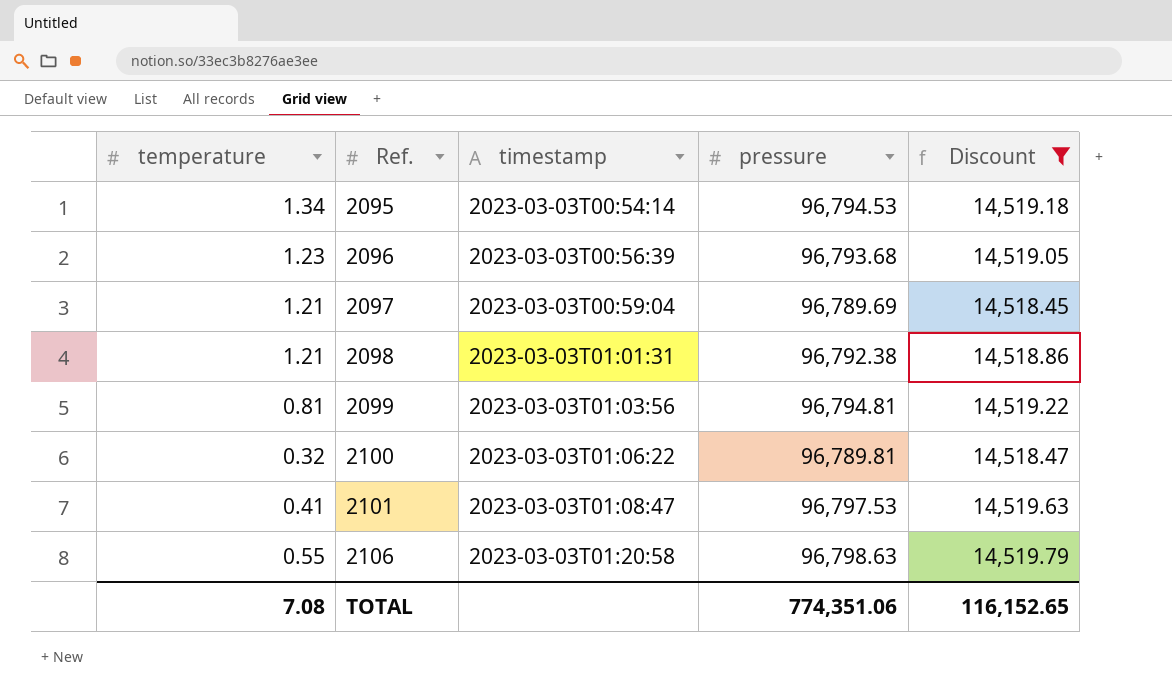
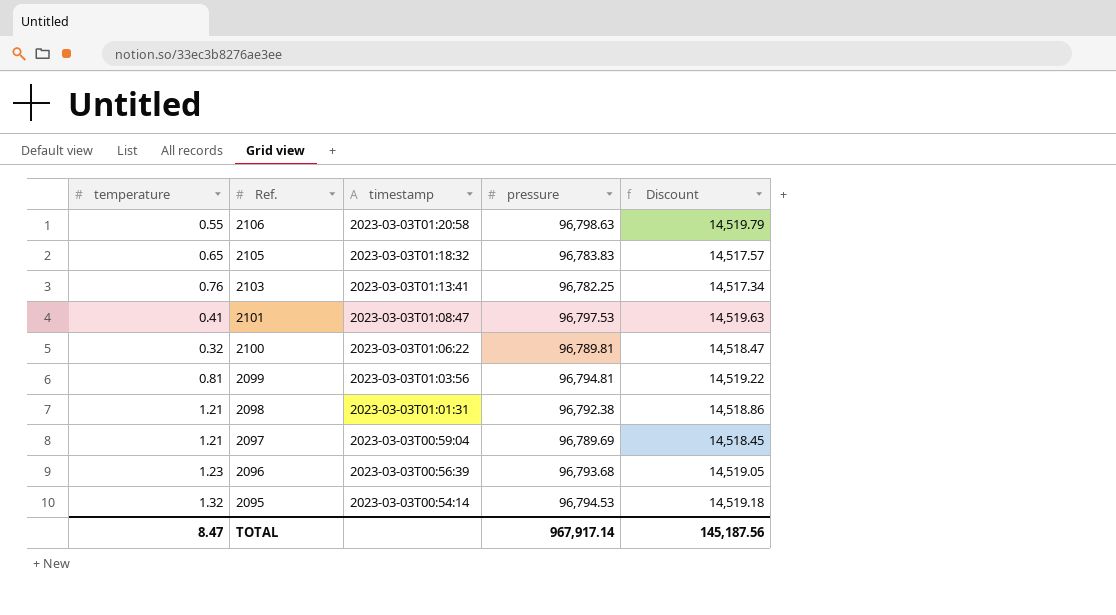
filter: Discount >= 14,518.45 -> none
row order: Ref. ascending -> Ref. descending
2095 | temperature: 1.34 -> 1.32
TOTAL | temperature: 7.08 -> 8.47
TOTAL | pressure: 774,351.06 -> 967,917.14
TOTAL | Discount: 116,152.65 -> 145,187.56

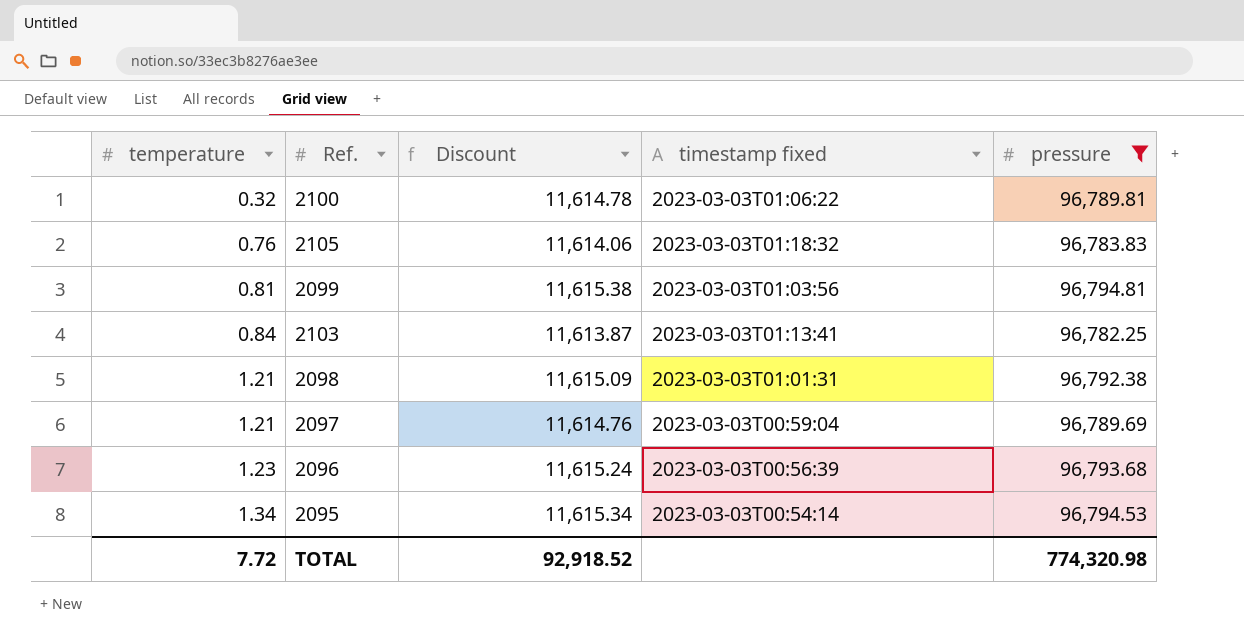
filter: none -> pressure <= 96,794.81
row order: Ref. descending -> temperature ascending
column Discount | formula: [pressure] * 0.15 -> [pressure] * 0.12
column Discount | position: 5 -> 3
column name: timestamp -> timestamp fixed
2105 | temperature: 0.65 -> 0.76
2103 | temperature: 0.76 -> 0.84
2095 | temperature: 1.32 -> 1.34
TOTAL | temperature: 8.47 -> 7.72
TOTAL | Discount: 145,187.56 -> 92,918.52
TOTAL | pressure: 967,917.14 -> 774,320.98

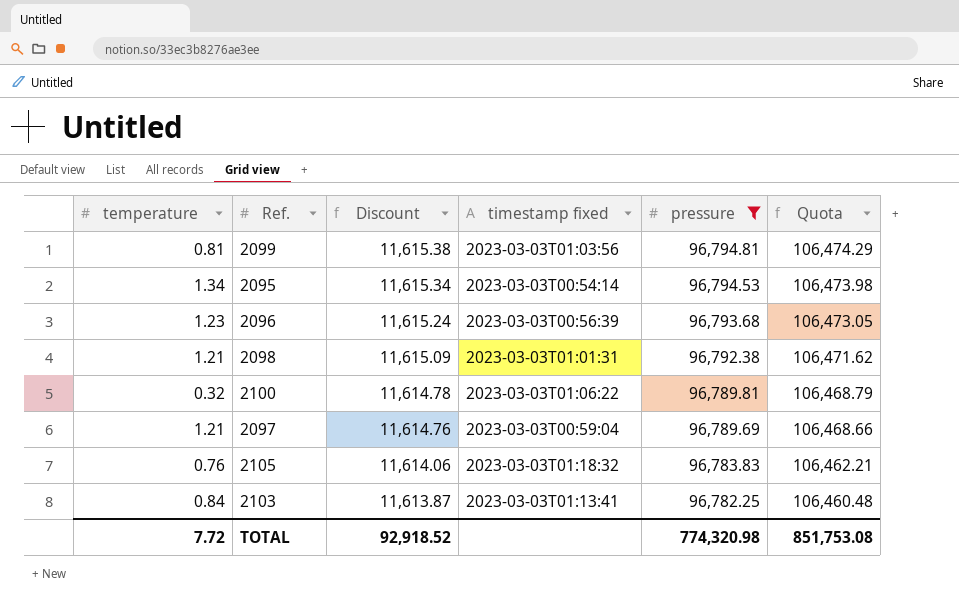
row order: temperature ascending -> Discount descending
column Quota | formula: none -> [pressure] * 1.1

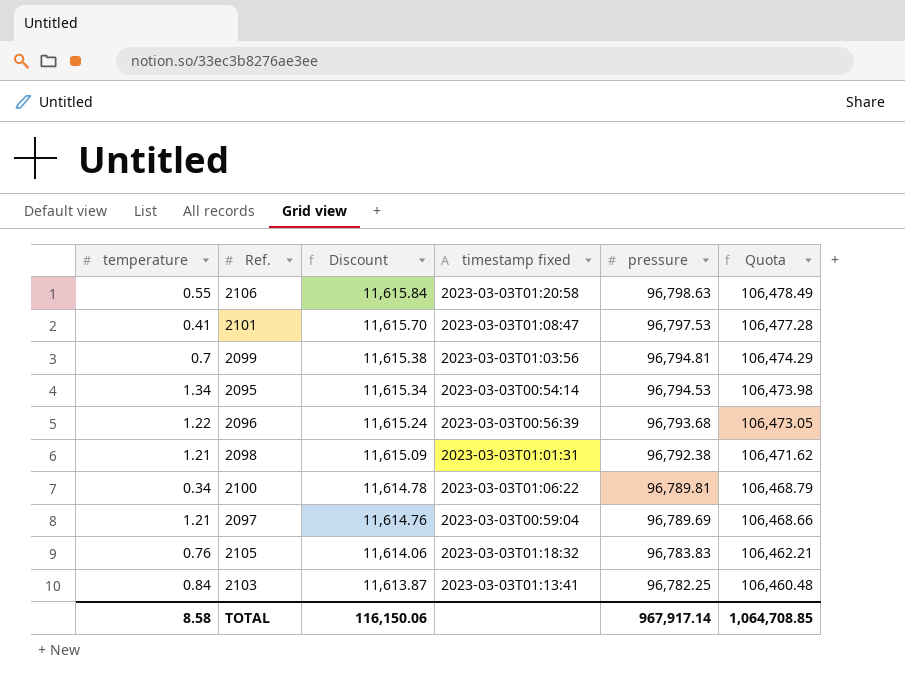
filter: pressure <= 96,794.81 -> none
2099 | temperature: 0.81 -> 0.7
2096 | temperature: 1.23 -> 1.22
2100 | temperature: 0.32 -> 0.34
TOTAL | temperature: 7.72 -> 8.58
TOTAL | Discount: 92,918.52 -> 116,150.06
TOTAL | pressure: 774,320.98 -> 967,917.14
TOTAL | Quota: 851,753.08 -> 1,064,708.85

